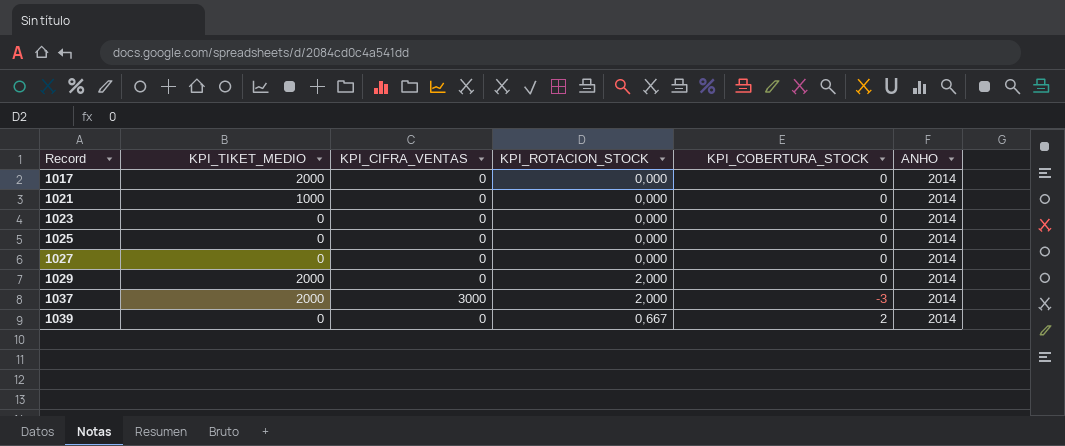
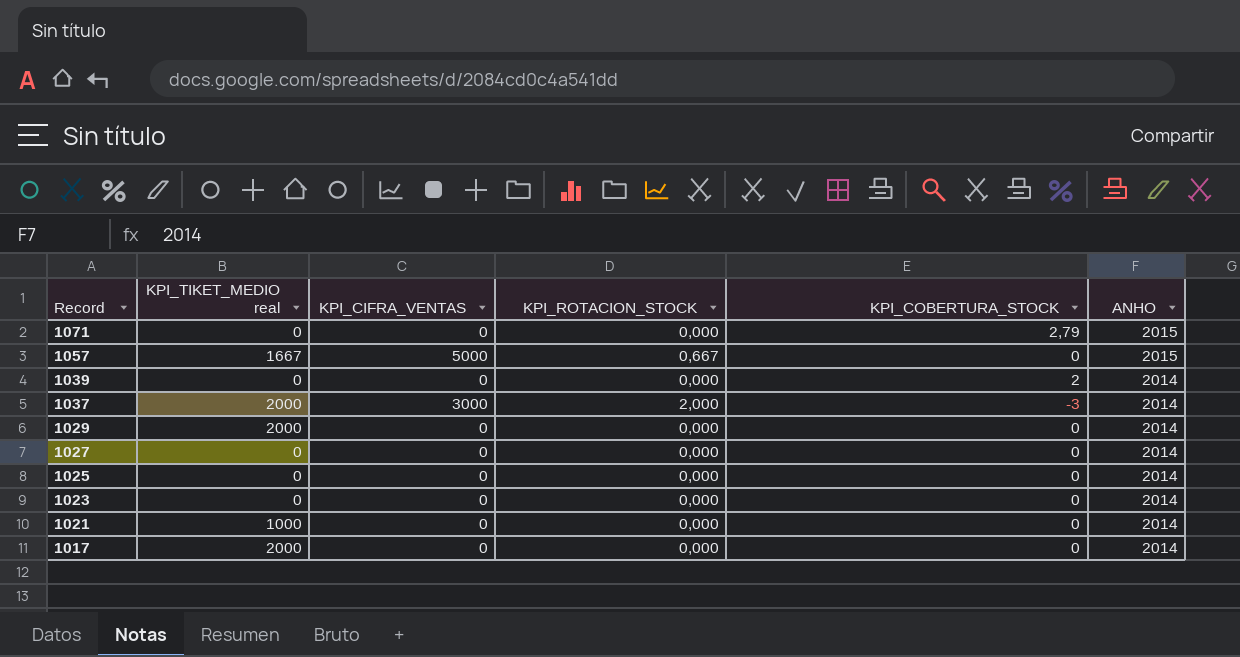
row order: Record ascending -> Record descending
column name: KPI_TIKET_MEDIO -> KPI_TIKET_MEDIO real
row 1071: none -> 0 | 0 | 0,000 | 2,79 | 2015
row 1057: none -> 1667 | 5000 | 0,667 | 0 | 2015
1039 | KPI_ROTACION_STOCK: 0,667 -> 0,000
1029 | KPI_ROTACION_STOCK: 2,000 -> 0,000

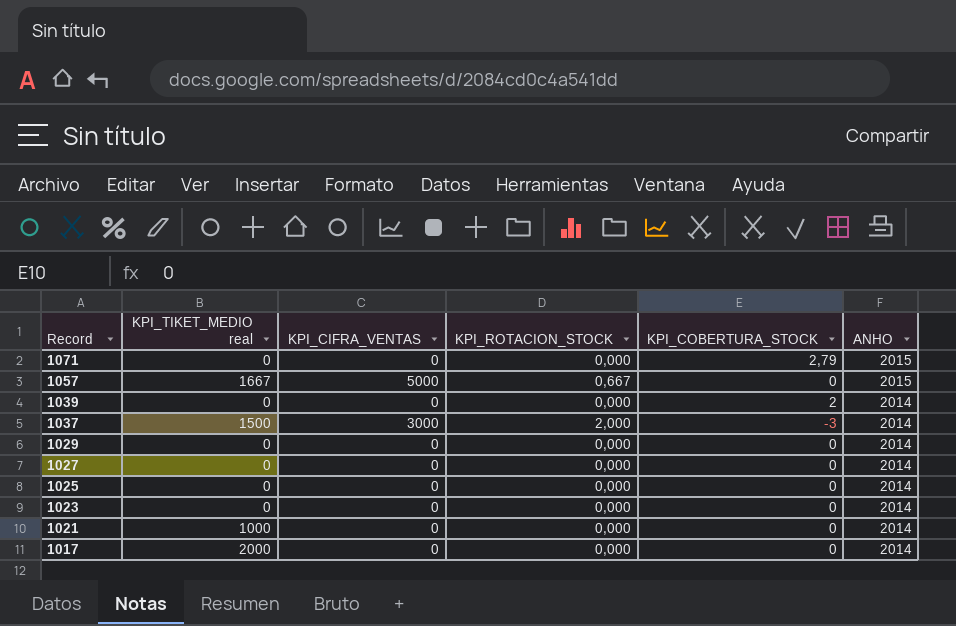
1037 | KPI_TIKET_MEDIO real: 2000 -> 1500
1029 | KPI_TIKET_MEDIO real: 2000 -> 0

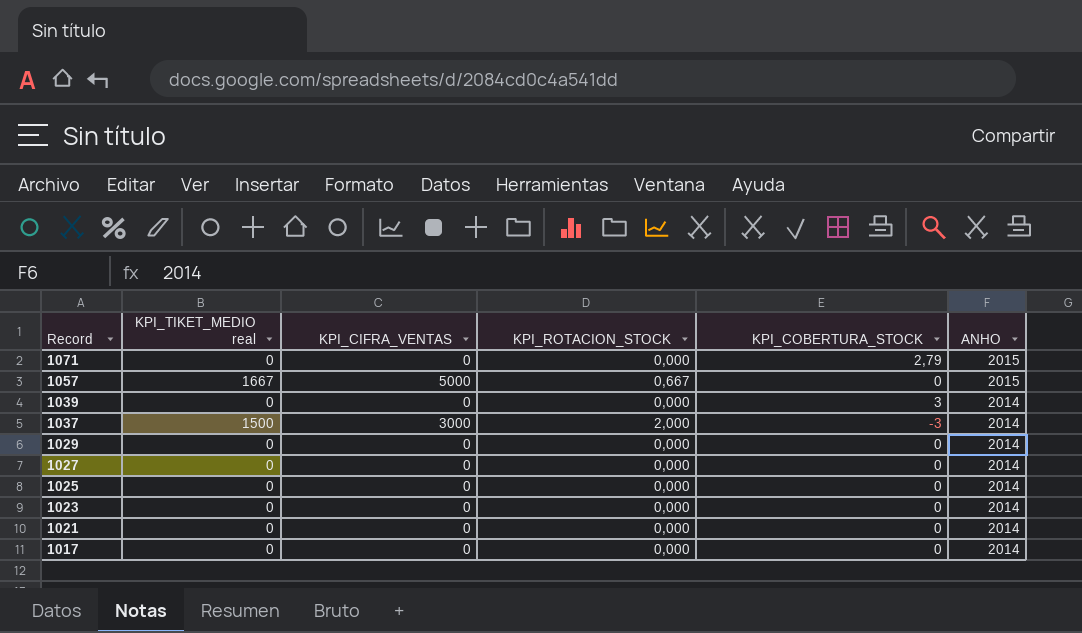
1039 | KPI_COBERTURA_STOCK: 2 -> 3
1021 | KPI_TIKET_MEDIO real: 1000 -> 0
1017 | KPI_TIKET_MEDIO real: 2000 -> 0

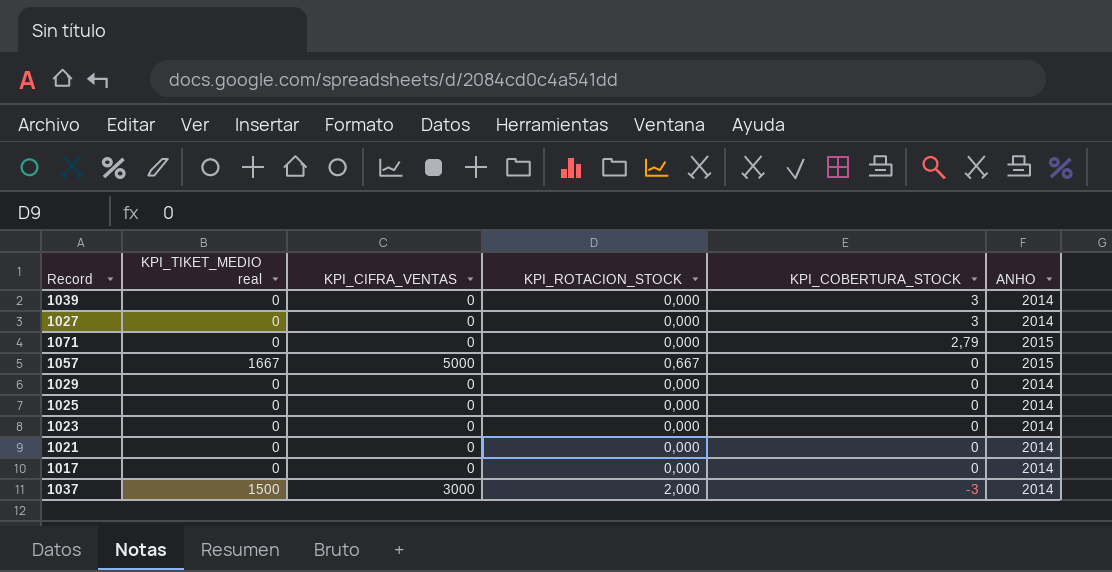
row order: Record descending -> KPI_COBERTURA_STOCK descending
1027 | KPI_COBERTURA_STOCK: 0 -> 3

